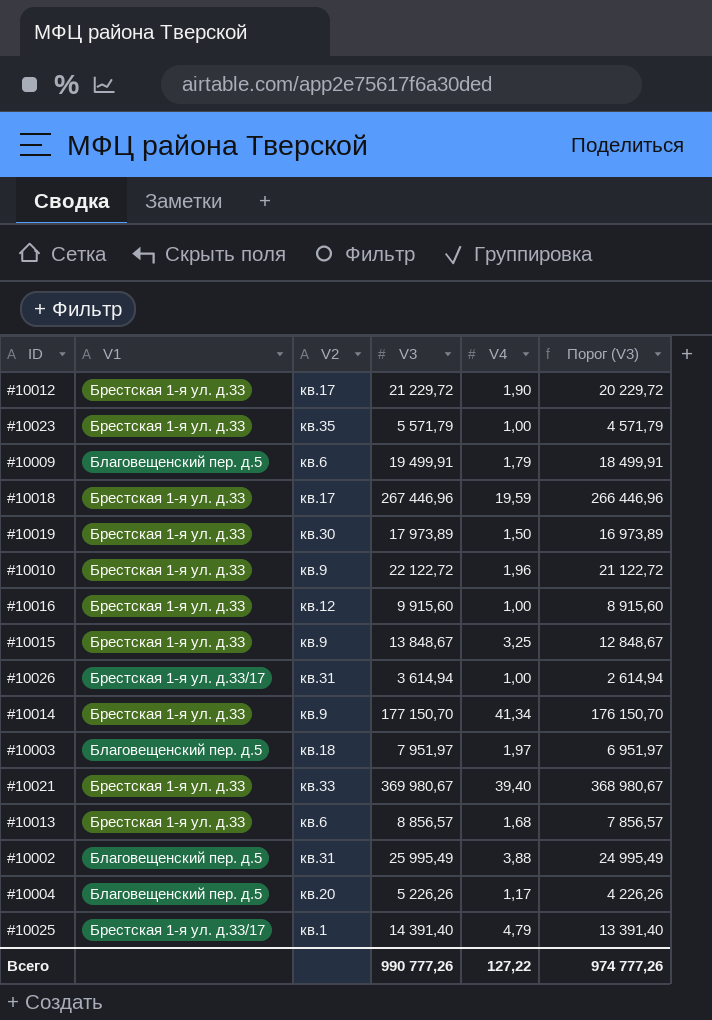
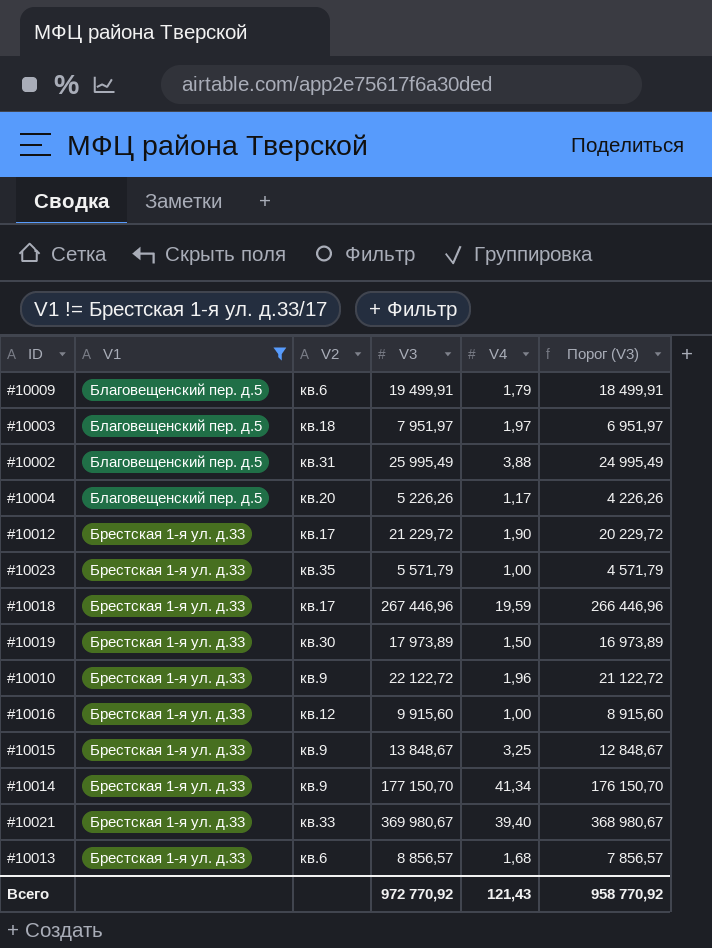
filter: none -> V1 != Брестская 1-я ул. д.33/17
row order: none -> V1 ascending
Всего | V3: 990 777,26 -> 972 770,92
Всего | V4: 127,22 -> 121,43
Всего | Порог (V3): 974 777,26 -> 958 770,92

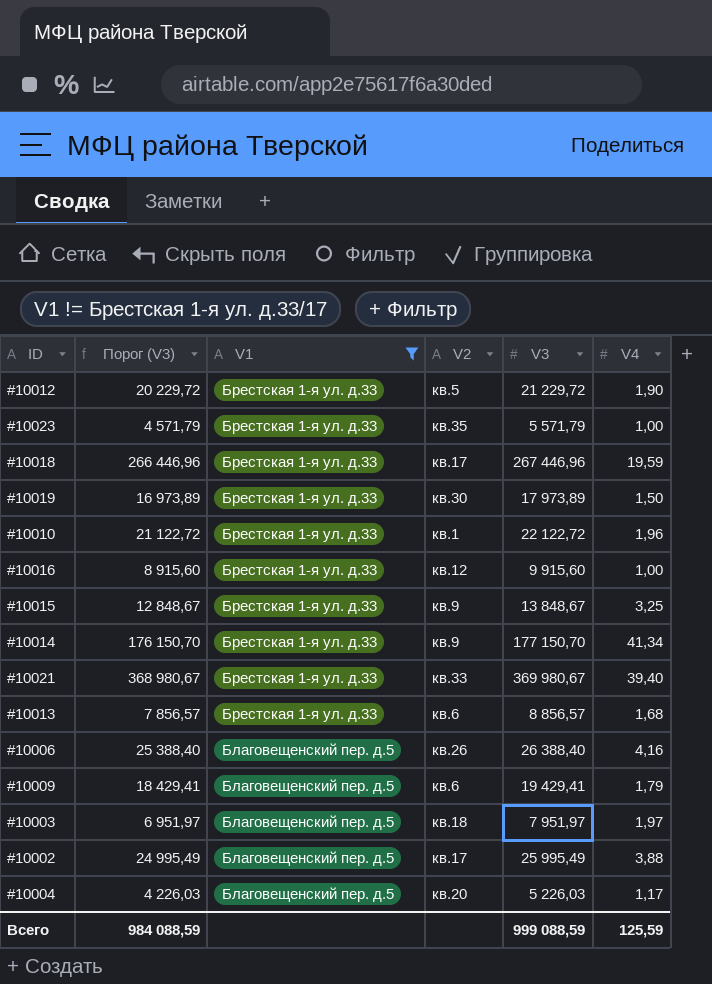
row order: V1 ascending -> V1 descending
column Порог (V3) | position: 6 -> 2
#10012 | V2: кв.17 -> кв.5
#10010 | V2: кв.9 -> кв.1
row #10006: none -> 25 388,40 | Благовещенский пер. д.5 | кв.26 | 26 388,40 | 4,16
#10009 | Порог (V3): 18 499,91 -> 18 429,41
#10009 | V3: 19 499,91 -> 19 429,41
#10002 | V2: кв.31 -> кв.17
#10004 | Порог (V3): 4 226,26 -> 4 226,03
#10004 | V3: 5 226,26 -> 5 226,03
Всего | Порог (V3): 958 770,92 -> 984 088,59
Всего | V3: 972 770,92 -> 999 088,59
Всего | V4: 121,43 -> 125,59

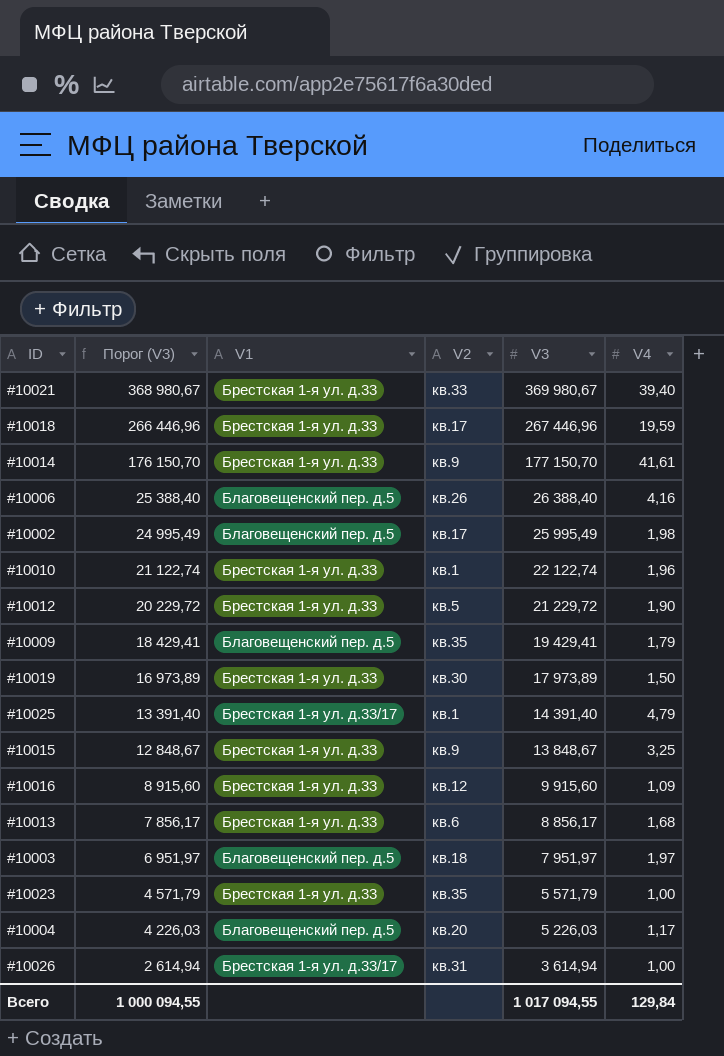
filter: V1 != Брестская 1-я ул. д.33/17 -> none
row order: V1 descending -> Порог (V3) descending
#10014 | V4: 41,34 -> 41,61
#10002 | V4: 3,88 -> 1,98
#10010 | Порог (V3): 21 122,72 -> 21 122,74
#10010 | V3: 22 122,72 -> 22 122,74
#10009 | V2: кв.6 -> кв.35
#10016 | V4: 1,00 -> 1,09
#10013 | Порог (V3): 7 856,57 -> 7 856,17
#10013 | V3: 8 856,57 -> 8 856,17
Всего | Порог (V3): 984 088,59 -> 1 000 094,55
Всего | V3: 999 088,59 -> 1 017 094,55
Всего | V4: 125,59 -> 129,84

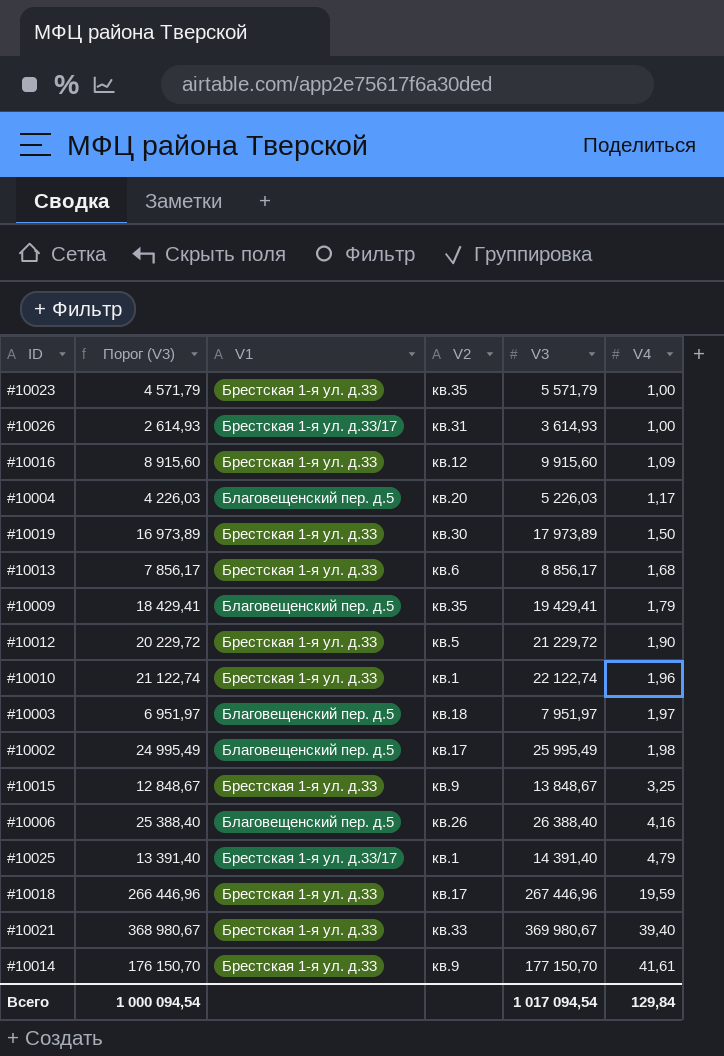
row order: Порог (V3) descending -> V4 ascending
#10026 | Порог (V3): 2 614,94 -> 2 614,93
#10026 | V3: 3 614,94 -> 3 614,93
Всего | Порог (V3): 1 000 094,55 -> 1 000 094,54
Всего | V3: 1 017 094,55 -> 1 017 094,54

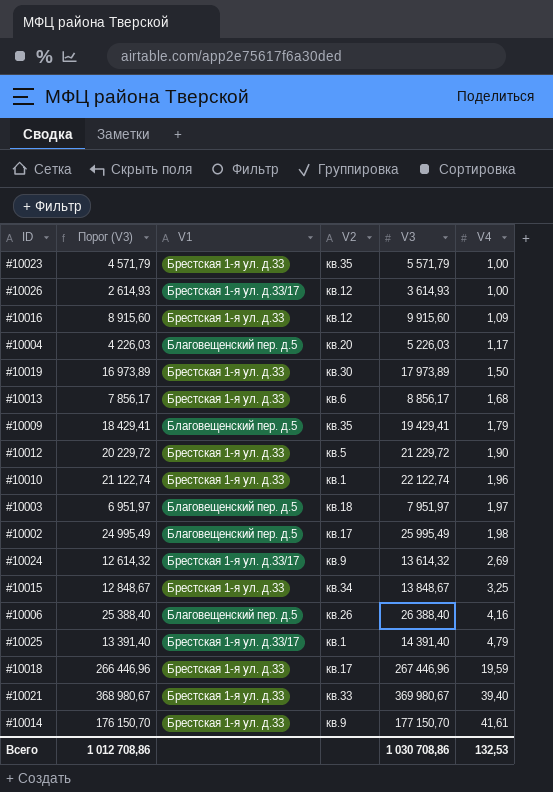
#10026 | V2: кв.31 -> кв.12
row #10024: none -> 12 614,32 | Брестская 1-я ул. д.33/17 | кв.9 | 13 614,32 | 2,69
#10015 | V2: кв.9 -> кв.34
Всего | Порог (V3): 1 000 094,54 -> 1 012 708,86
Всего | V3: 1 017 094,54 -> 1 030 708,86
Всего | V4: 129,84 -> 132,53

